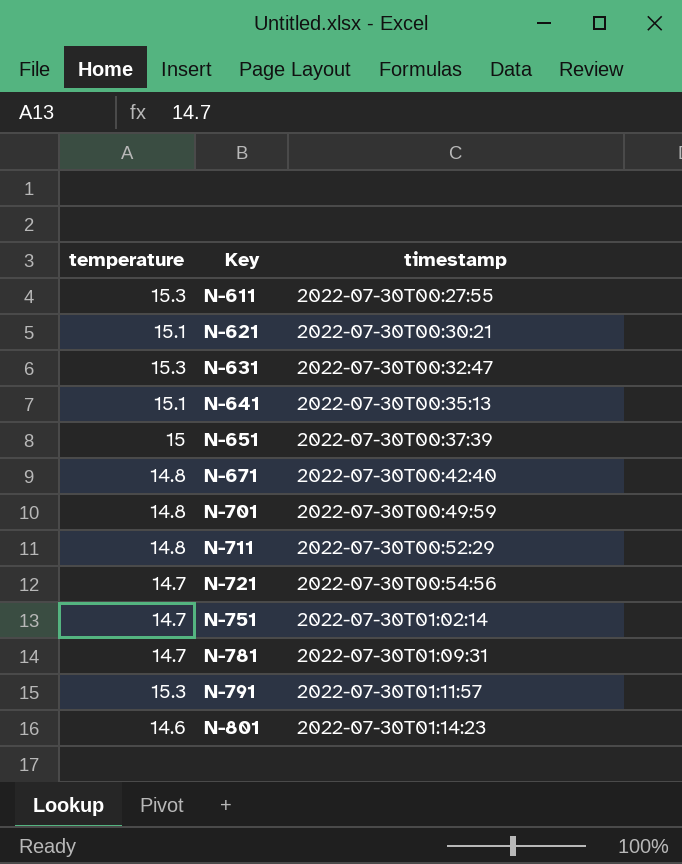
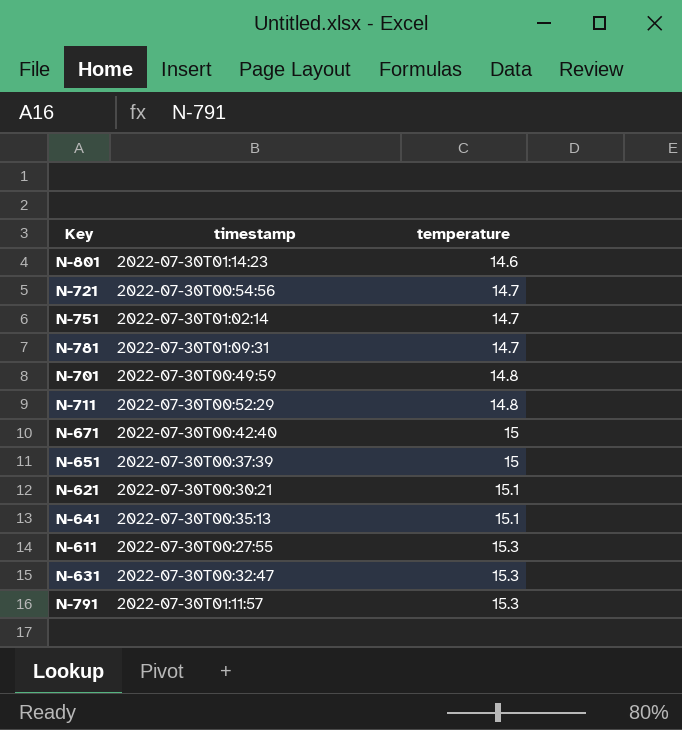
row order: Key ascending -> temperature ascending
column temperature | position: 1 -> 3
N-671 | temperature: 14.8 -> 15

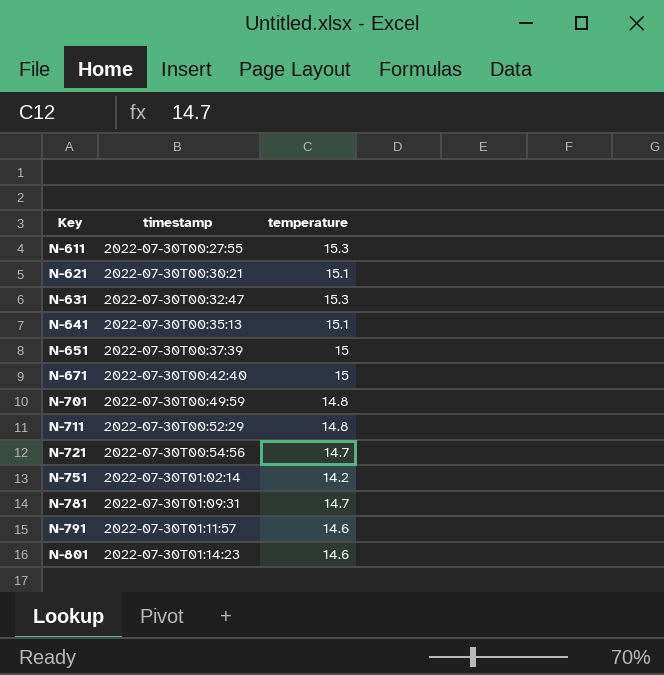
row order: temperature ascending -> Key ascending
N-751 | temperature: 14.7 -> 14.2
N-791 | temperature: 15.3 -> 14.6

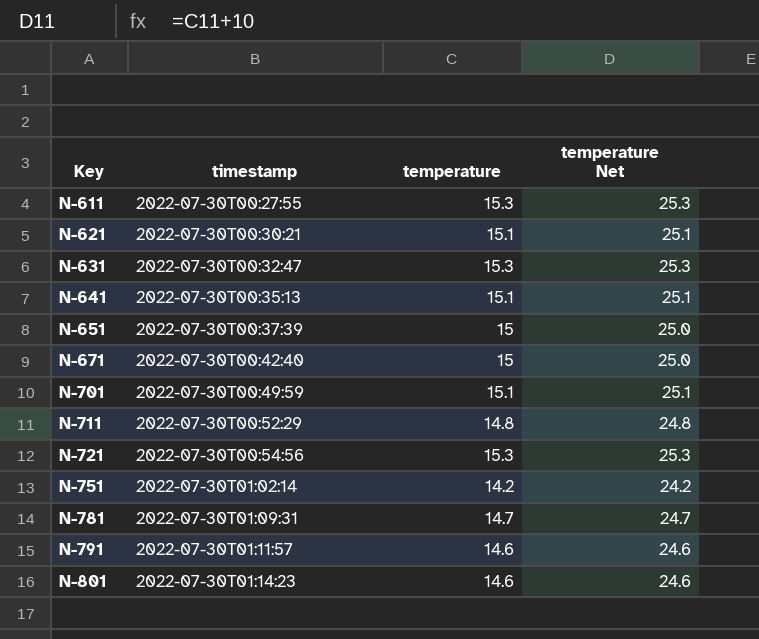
column temperature Net | formula: none -> [temperature] + 10
N-701 | temperature: 14.8 -> 15.1
N-721 | temperature: 14.7 -> 15.3

